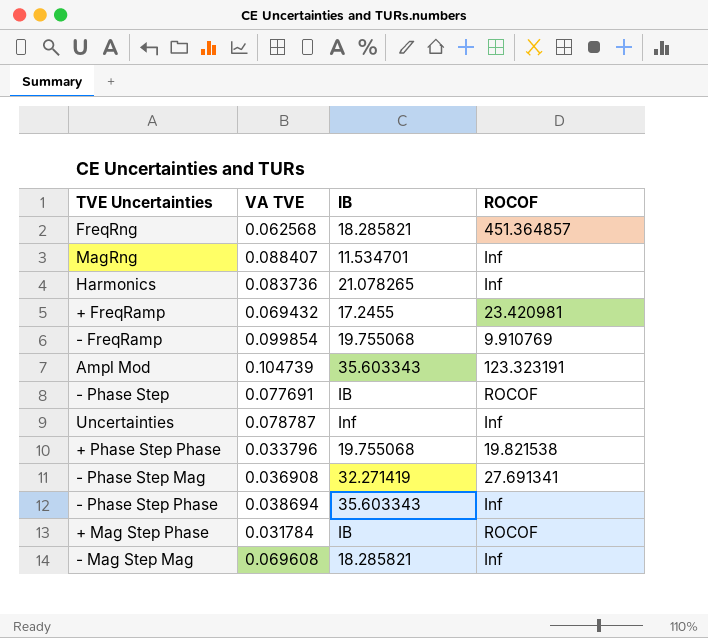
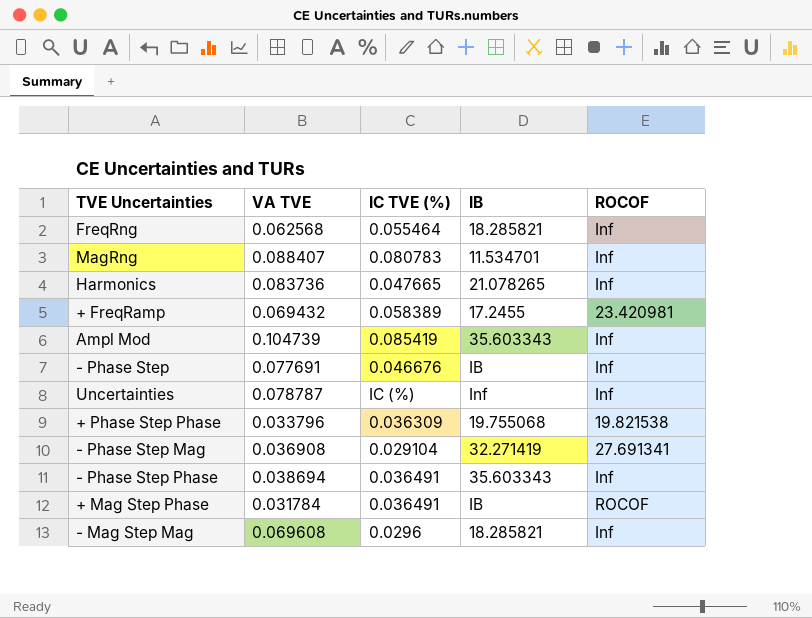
column IC TVE (%) | position: none -> 3
row - FreqRamp: 0.099854 | 19.755068 | 9.910769 -> none
FreqRng | ROCOF: 451.364857 -> Inf
Ampl Mod | ROCOF: 123.323191 -> Inf
- Phase Step | ROCOF: ROCOF -> Inf

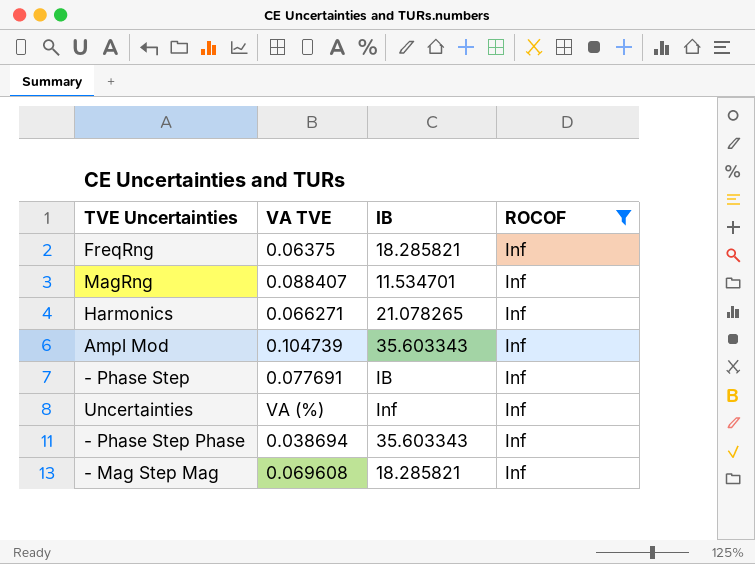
filter: none -> ROCOF = Inf
column IC TVE (%) | position: 3 -> none
FreqRng | VA TVE: 0.062568 -> 0.06375
Harmonics | VA TVE: 0.083736 -> 0.066271
Uncertainties | VA TVE: 0.078787 -> VA (%)

